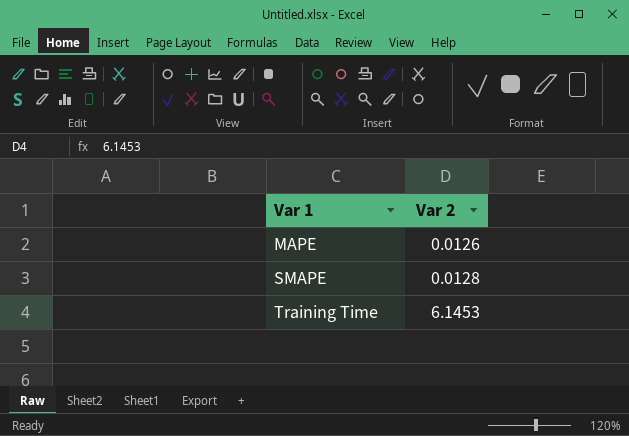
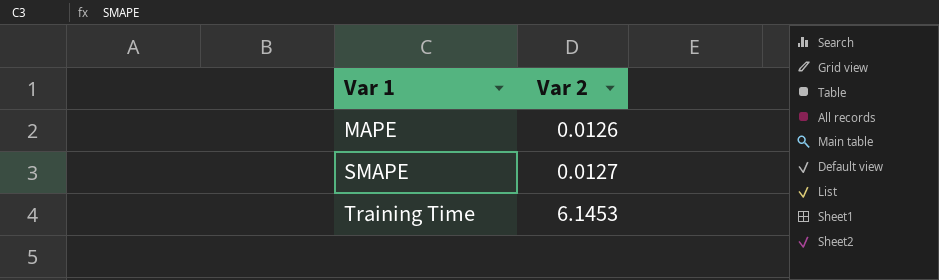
SMAPE | Var 2: 0.0128 -> 0.0127

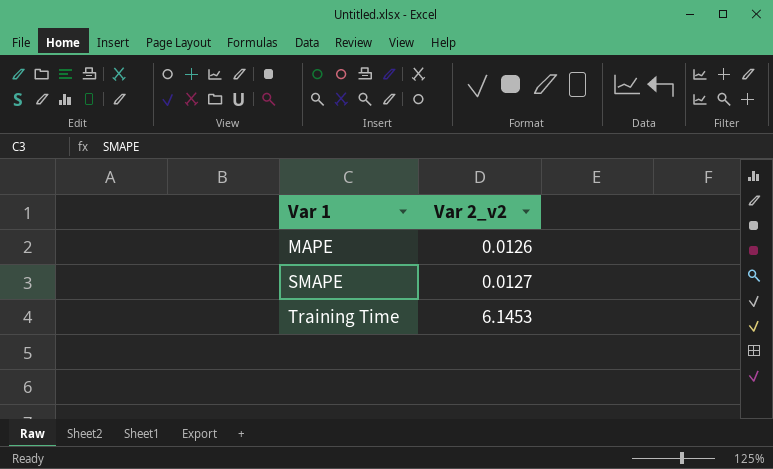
column name: Var 2 -> Var 2_v2

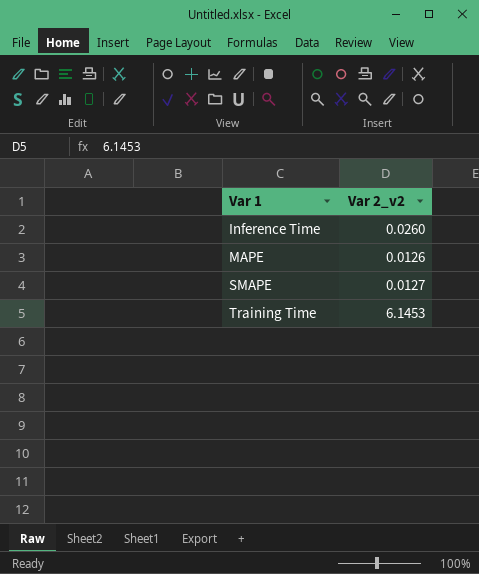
row Inference Time: none -> 0.0260

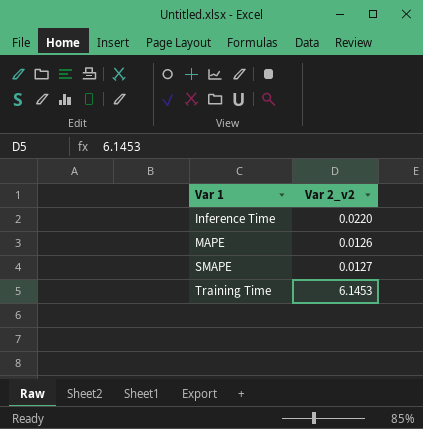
Inference Time | Var 2_v2: 0.0260 -> 0.0220

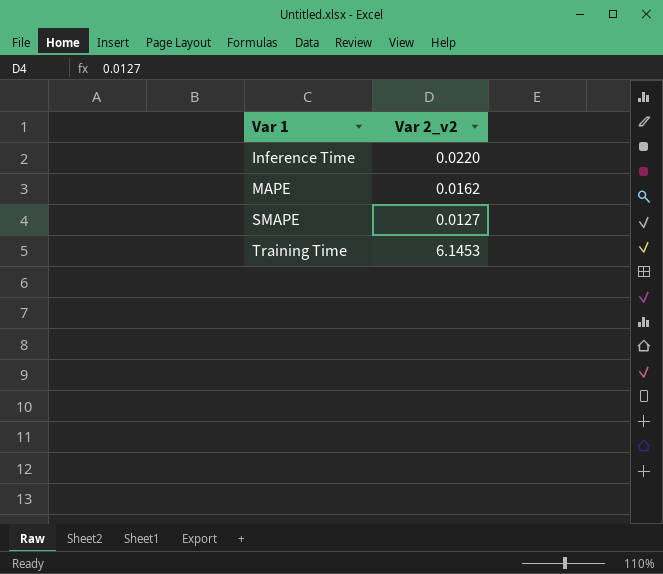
MAPE | Var 2_v2: 0.0126 -> 0.0162

